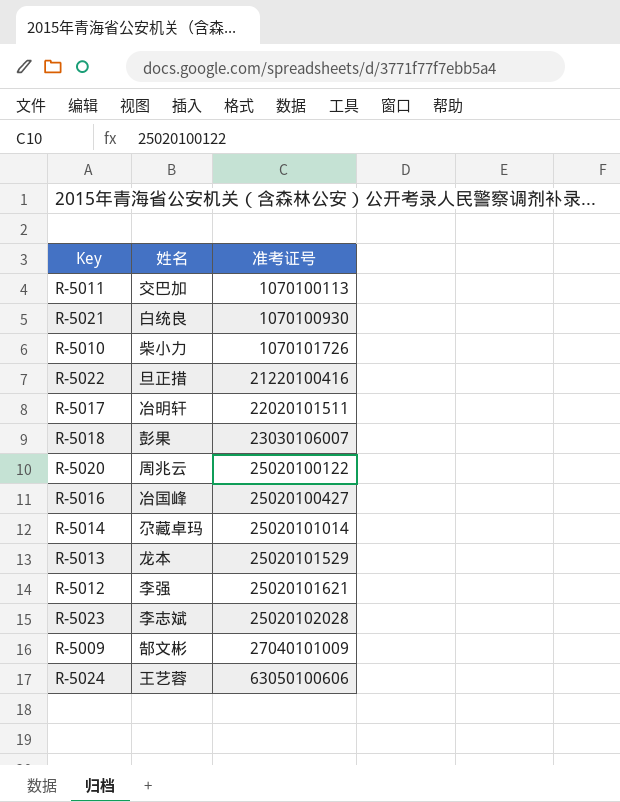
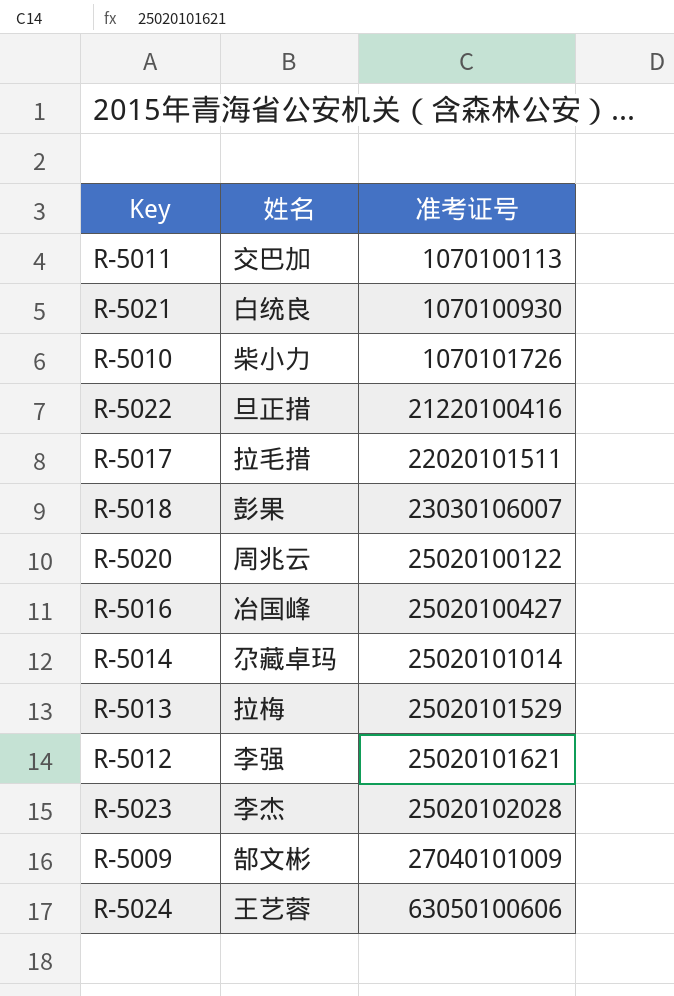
R-5017 | 姓名: 冶明轩 -> 拉毛措
R-5013 | 姓名: 龙本 -> 拉梅
R-5023 | 姓名: 李志斌 -> 李杰

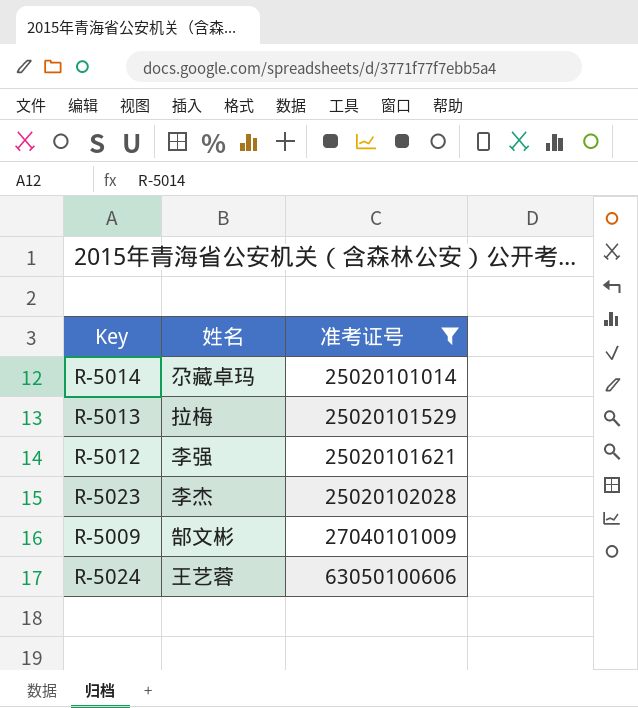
filter: none -> 准考证号 >= 25020101014

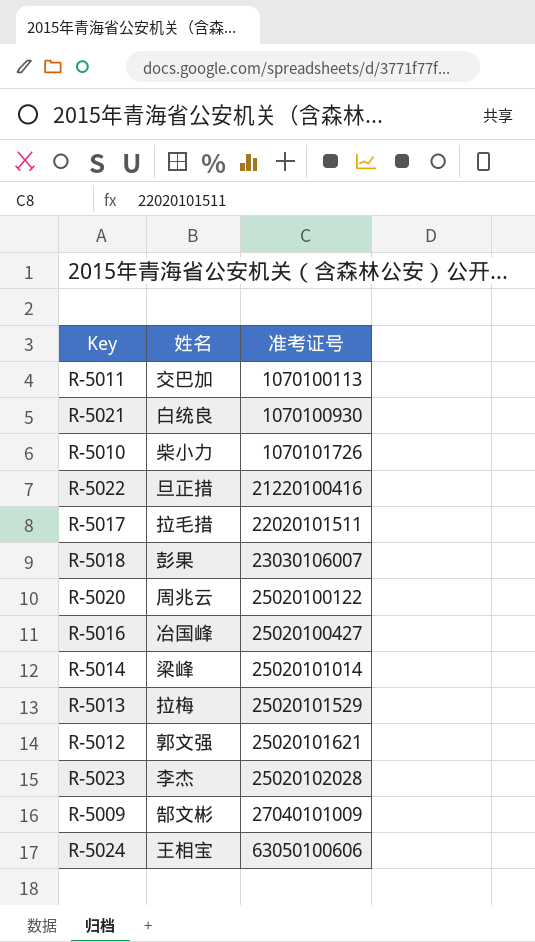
filter: 准考证号 >= 25020101014 -> none
R-5014 | 姓名: 尕藏卓玛 -> 梁峰
R-5012 | 姓名: 李强 -> 郭文强
R-5024 | 姓名: 王艺蓉 -> 王相宝

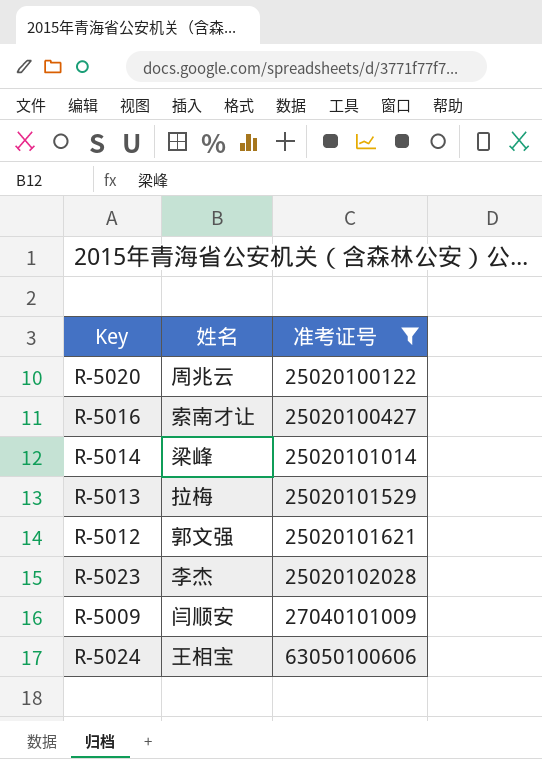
filter: none -> 准考证号 >= 25020100122
R-5016 | 姓名: 冶国峰 -> 索南才让
R-5009 | 姓名: 郜文彬 -> 闫顺安

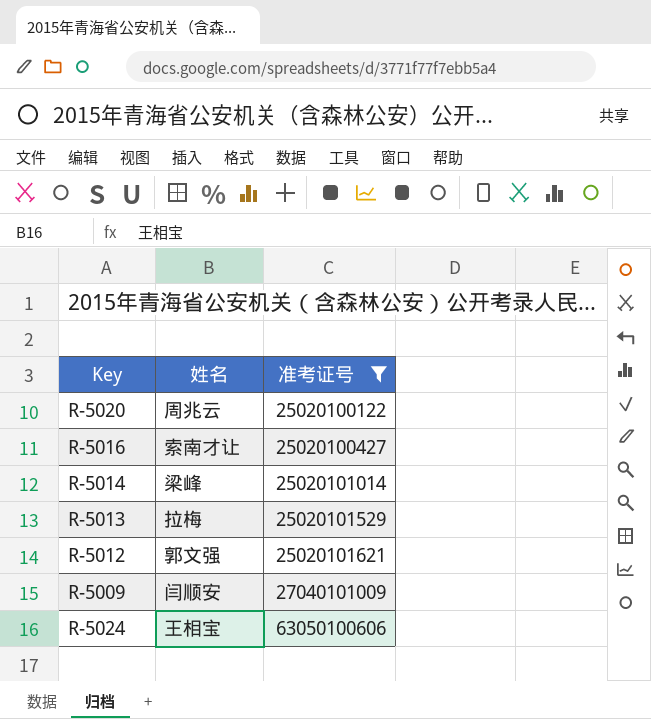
row R-5023: 李杰 | 25020102028 -> none

